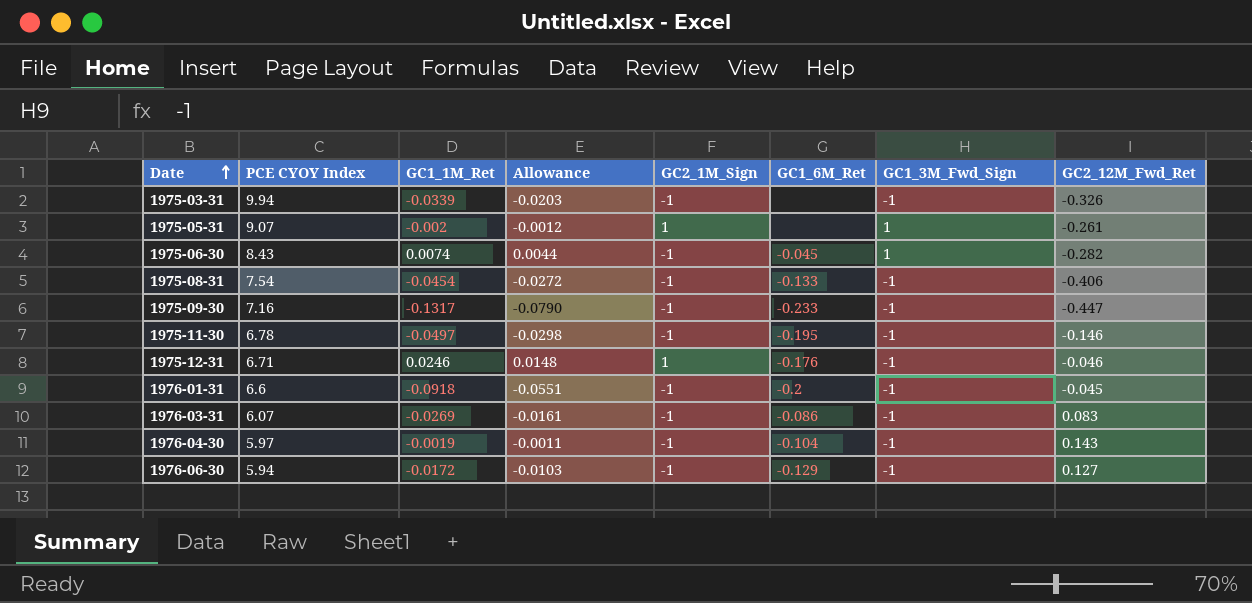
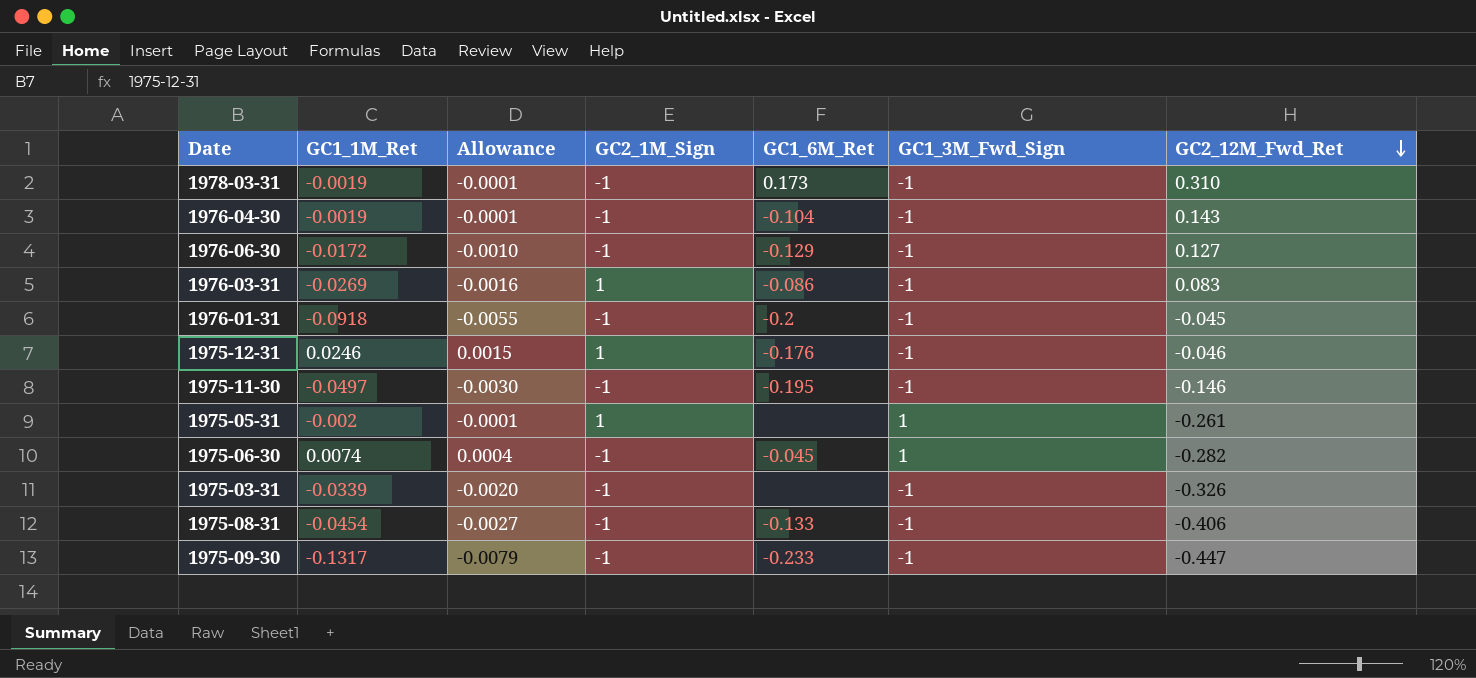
row order: Date ascending -> GC2_12M_Fwd_Ret descending
column PCE CYOY Index | position: 2 -> none
column Allowance | formula: [GC1_1M_Ret] * 0.6 -> [GC1_1M_Ret] * 0.06
row 1978-03-31: none -> -0.0019 | -0.0001 | -1 | 0.173 | -1 | 0.310
1976-03-31 | GC2_1M_Sign: -1 -> 1

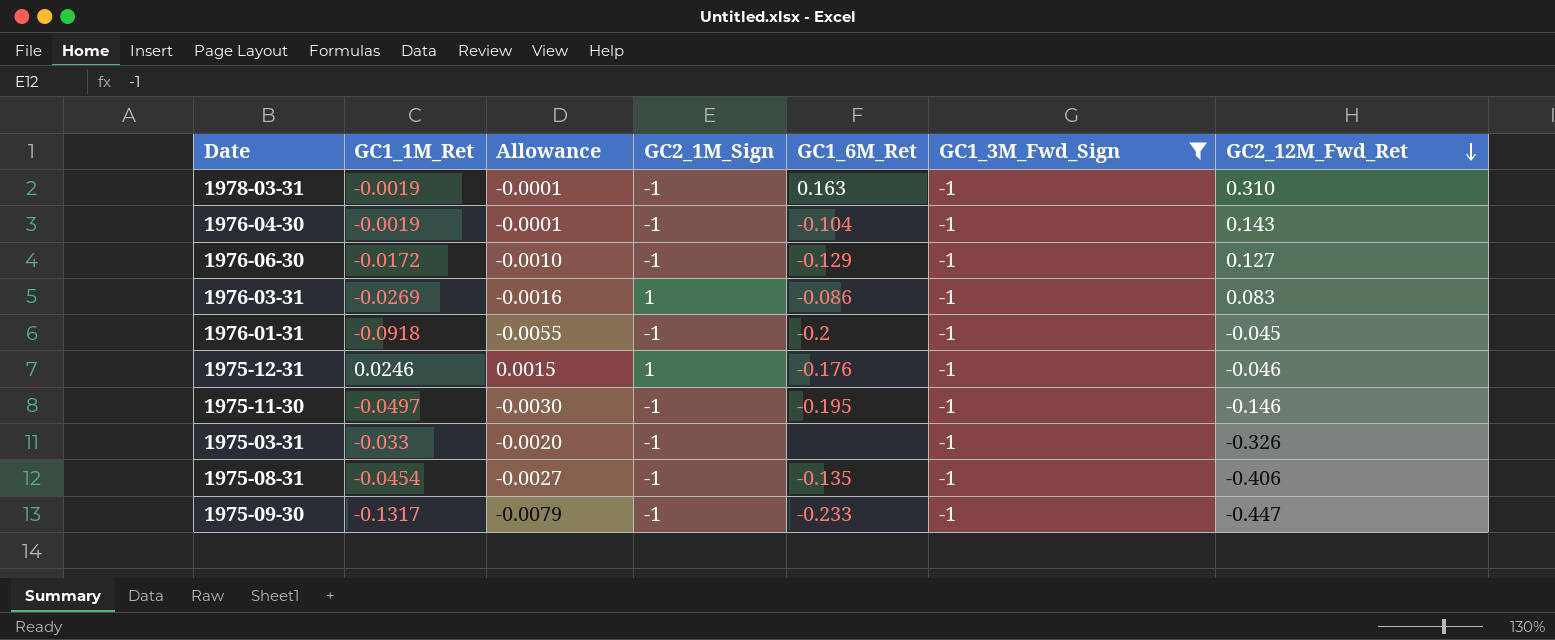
filter: none -> GC1_3M_Fwd_Sign = -1
1978-03-31 | GC1_6M_Ret: 0.173 -> 0.163
1975-03-31 | GC1_1M_Ret: -0.0339 -> -0.033
1975-08-31 | GC1_6M_Ret: -0.133 -> -0.135

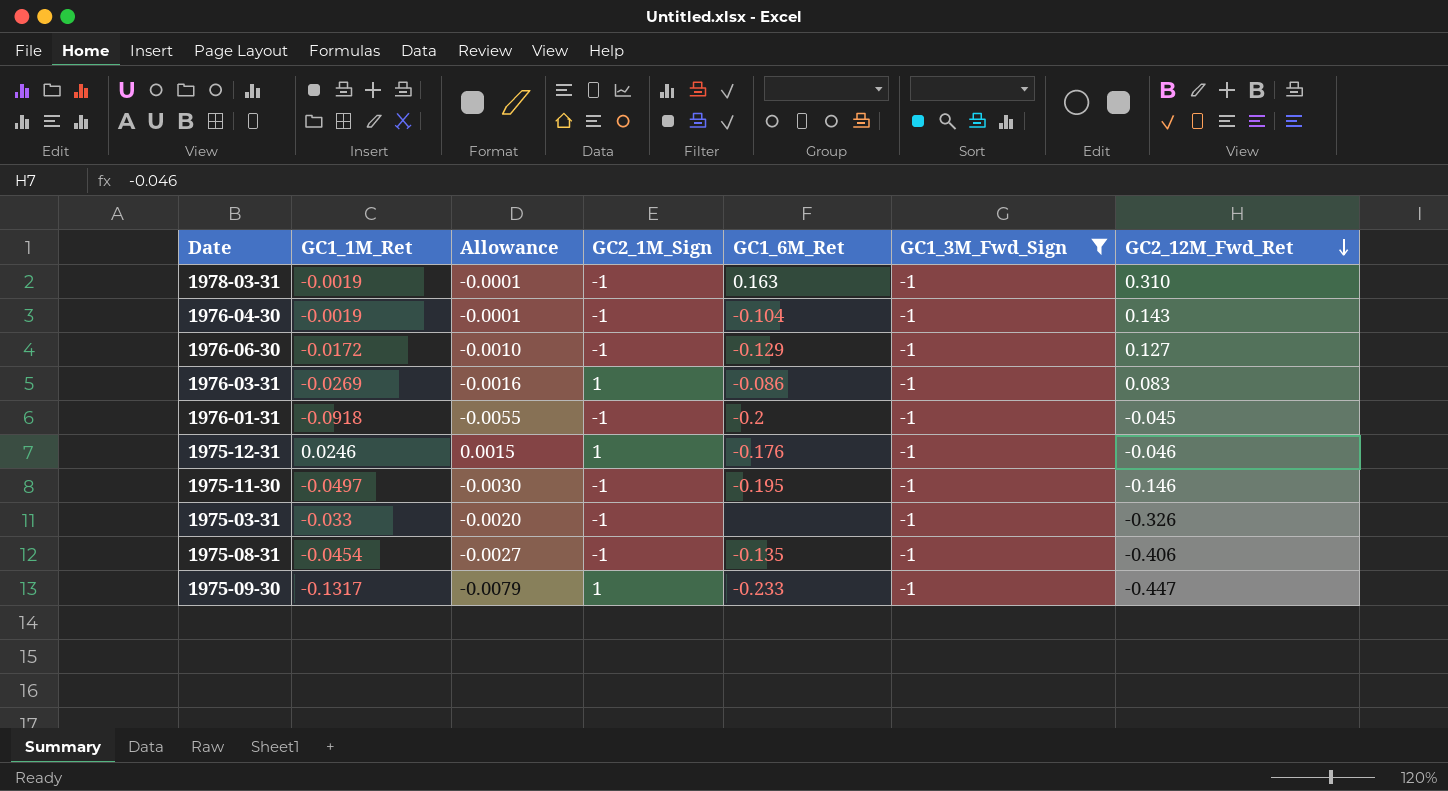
1975-09-30 | GC2_1M_Sign: -1 -> 1

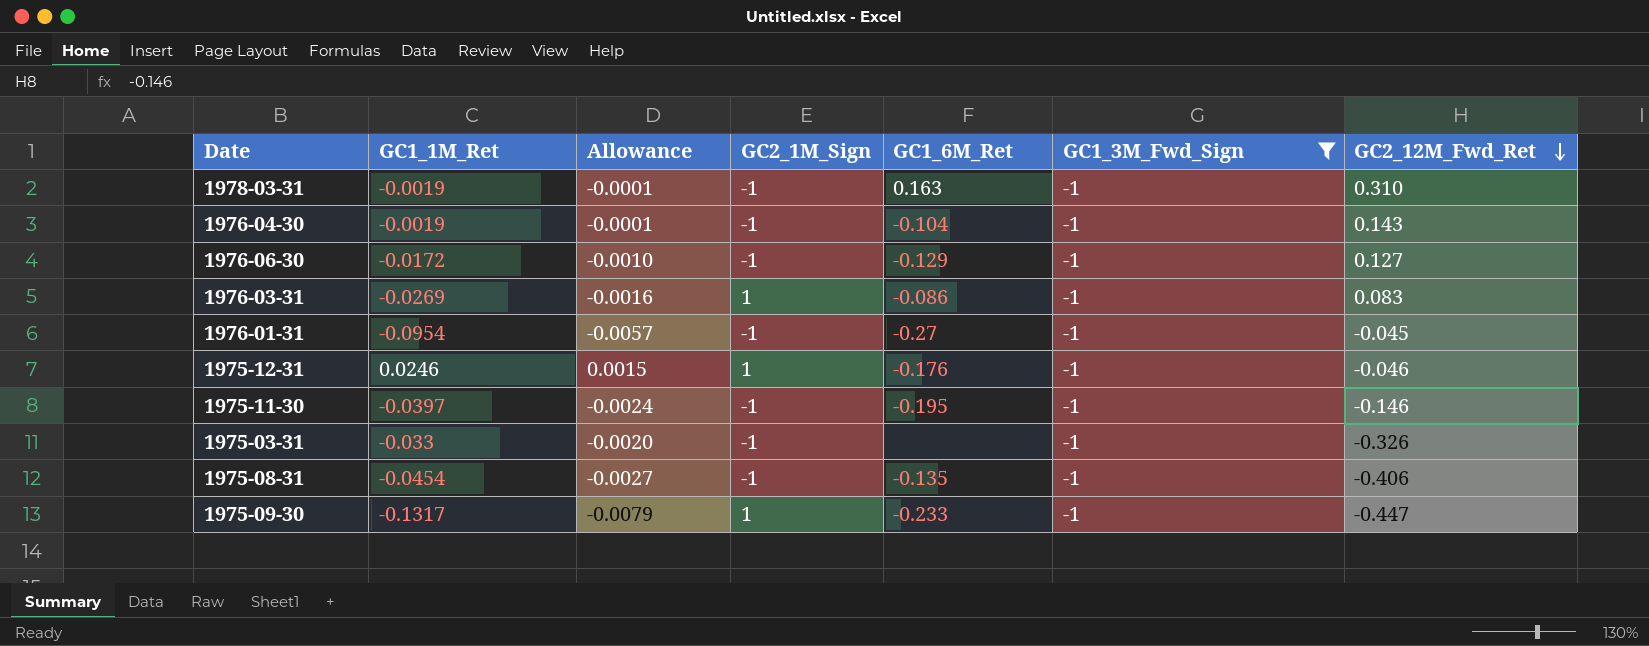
1976-01-31 | GC1_1M_Ret: -0.0918 -> -0.0954
1976-01-31 | Allowance: -0.0055 -> -0.0057
1976-01-31 | GC1_6M_Ret: -0.2 -> -0.27
1975-11-30 | GC1_1M_Ret: -0.0497 -> -0.0397
1975-11-30 | Allowance: -0.0030 -> -0.0024

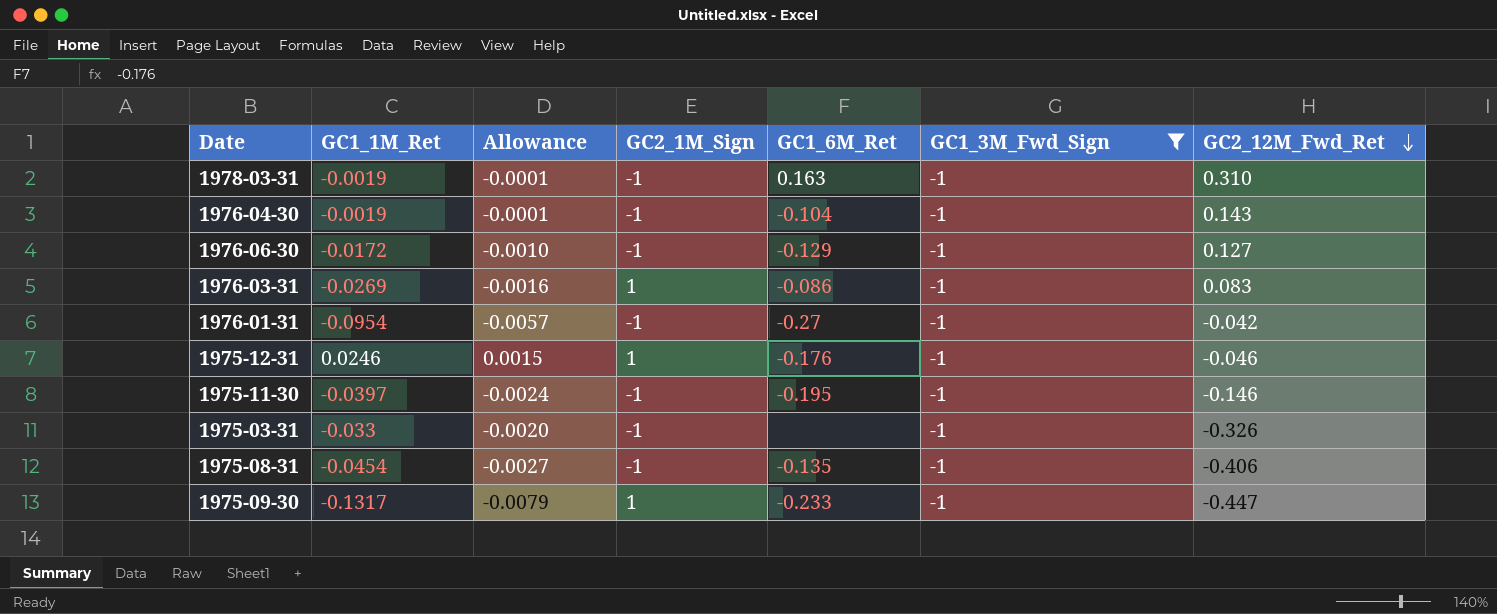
1976-01-31 | GC2_12M_Fwd_Ret: -0.045 -> -0.042

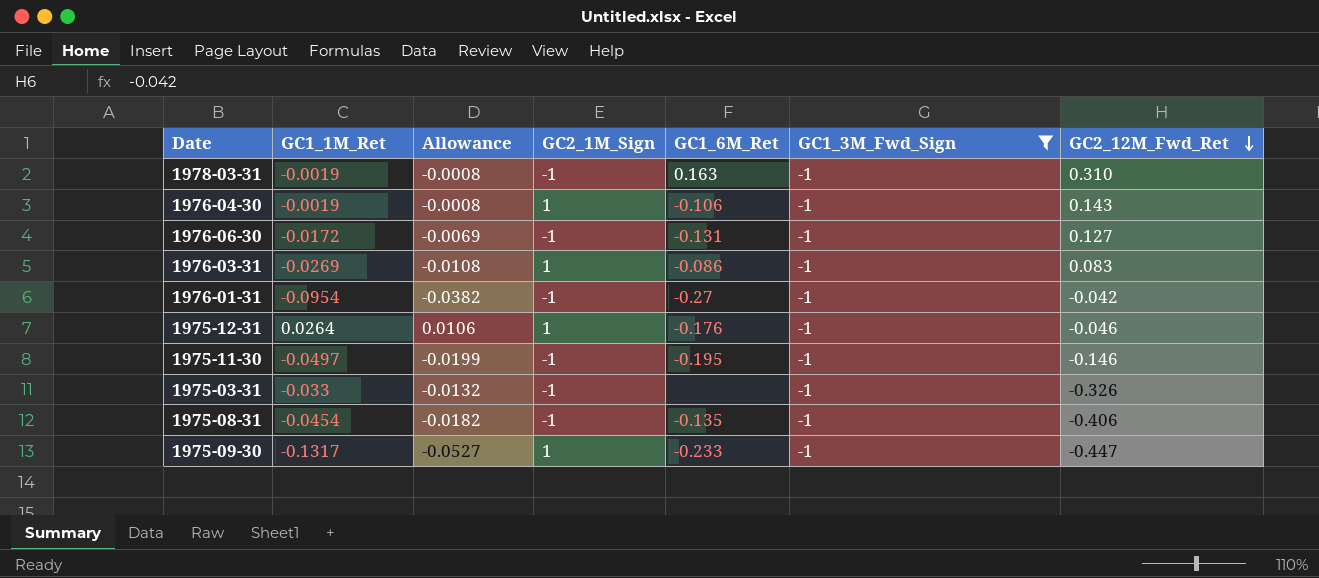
column Allowance | formula: [GC1_1M_Ret] * 0.06 -> [GC1_1M_Ret] * 0.4
1976-04-30 | GC2_1M_Sign: -1 -> 1
1976-04-30 | GC1_6M_Ret: -0.104 -> -0.106
1976-06-30 | GC1_6M_Ret: -0.129 -> -0.131
1975-12-31 | GC1_1M_Ret: 0.0246 -> 0.0264
1975-11-30 | GC1_1M_Ret: -0.0397 -> -0.0497

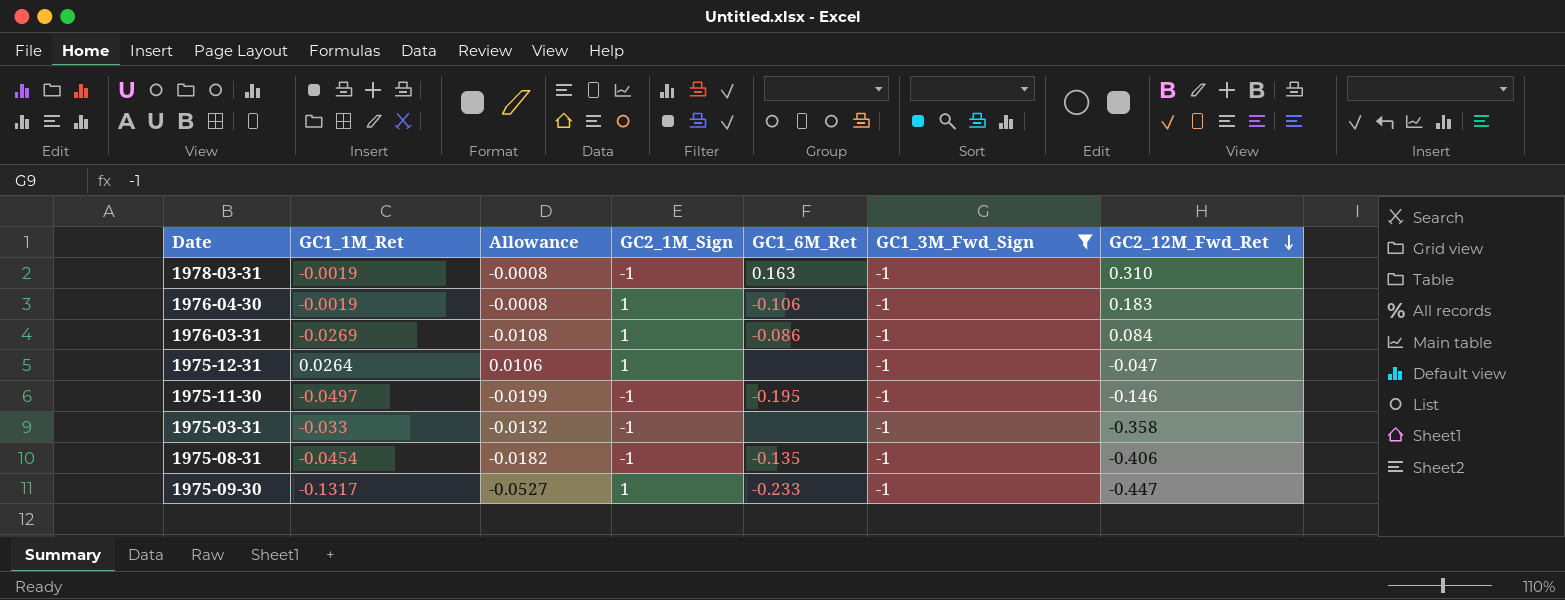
row 1976-06-30: -0.0172 | -0.0069 | -1 | -0.131 | -1 | 0.127 -> none
row 1976-01-31: -0.0954 | -0.0382 | -1 | -0.27 | -1 | -0.042 -> none
1976-04-30 | GC2_12M_Fwd_Ret: 0.143 -> 0.183
1976-03-31 | GC2_12M_Fwd_Ret: 0.083 -> 0.084
1975-12-31 | GC1_6M_Ret: -0.176 -> none
1975-12-31 | GC2_12M_Fwd_Ret: -0.046 -> -0.047
1975-03-31 | GC2_12M_Fwd_Ret: -0.326 -> -0.358

